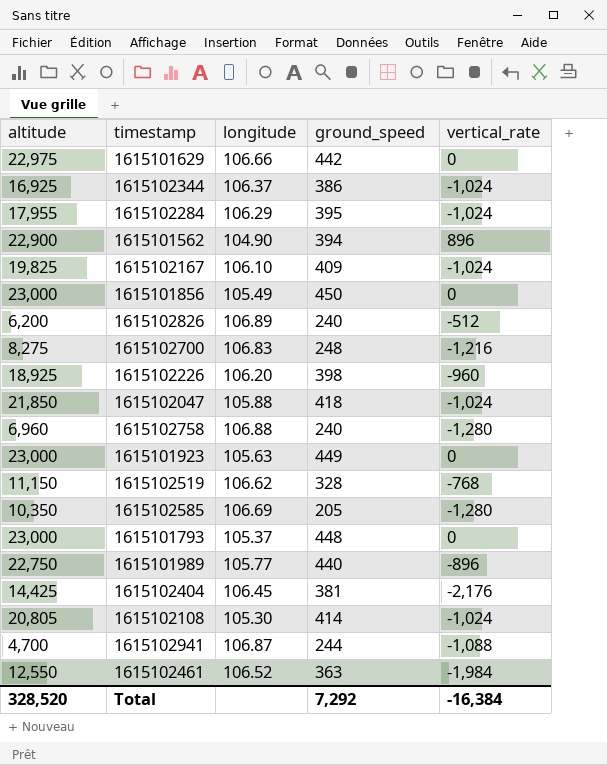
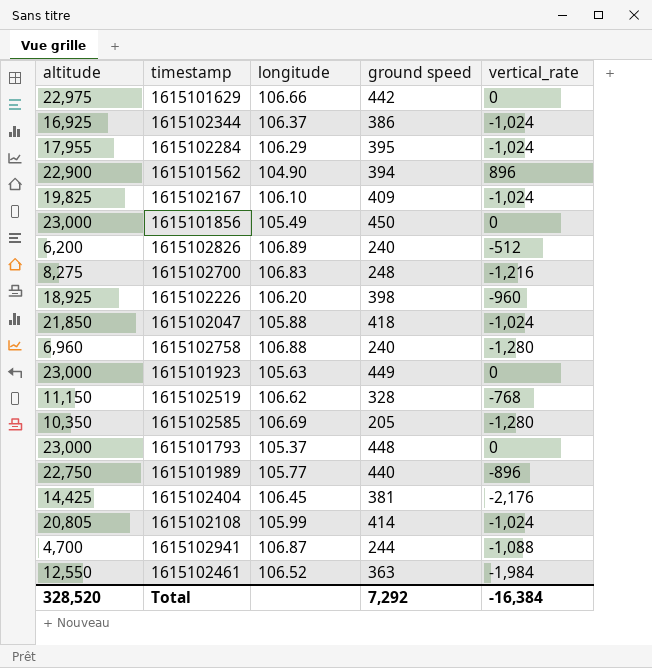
column name: ground_speed -> ground speed
1615102108 | longitude: 105.30 -> 105.99

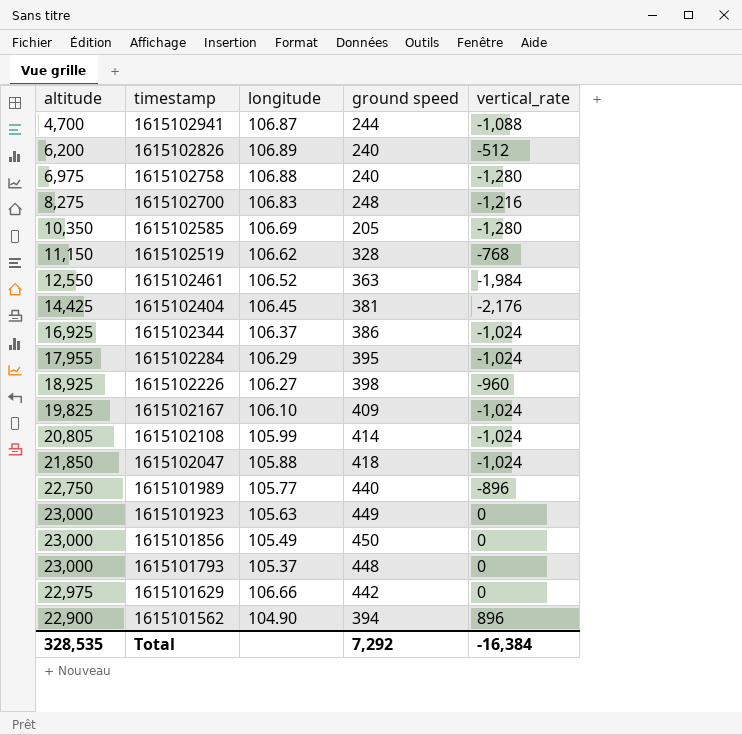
row order: none -> timestamp descending
1615102758 | altitude: 6,960 -> 6,975
1615102226 | longitude: 106.20 -> 106.27
Total | altitude: 328,520 -> 328,535

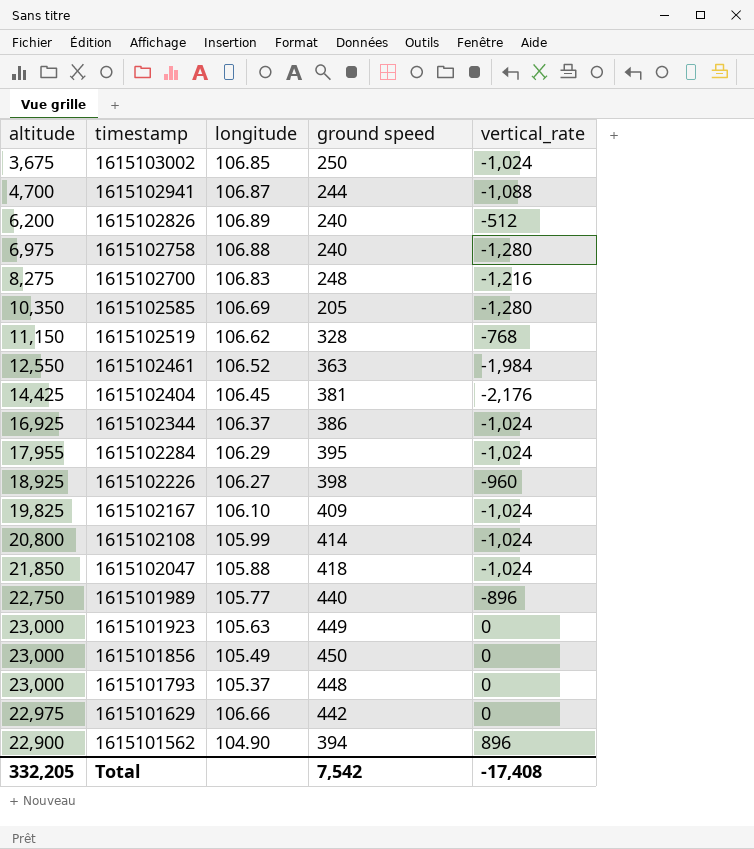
row 1615103002: none -> 3,675 | 106.85 | 250 | -1,024
1615102108 | altitude: 20,805 -> 20,800
Total | altitude: 328,535 -> 332,205
Total | ground speed: 7,292 -> 7,542
Total | vertical_rate: -16,384 -> -17,408

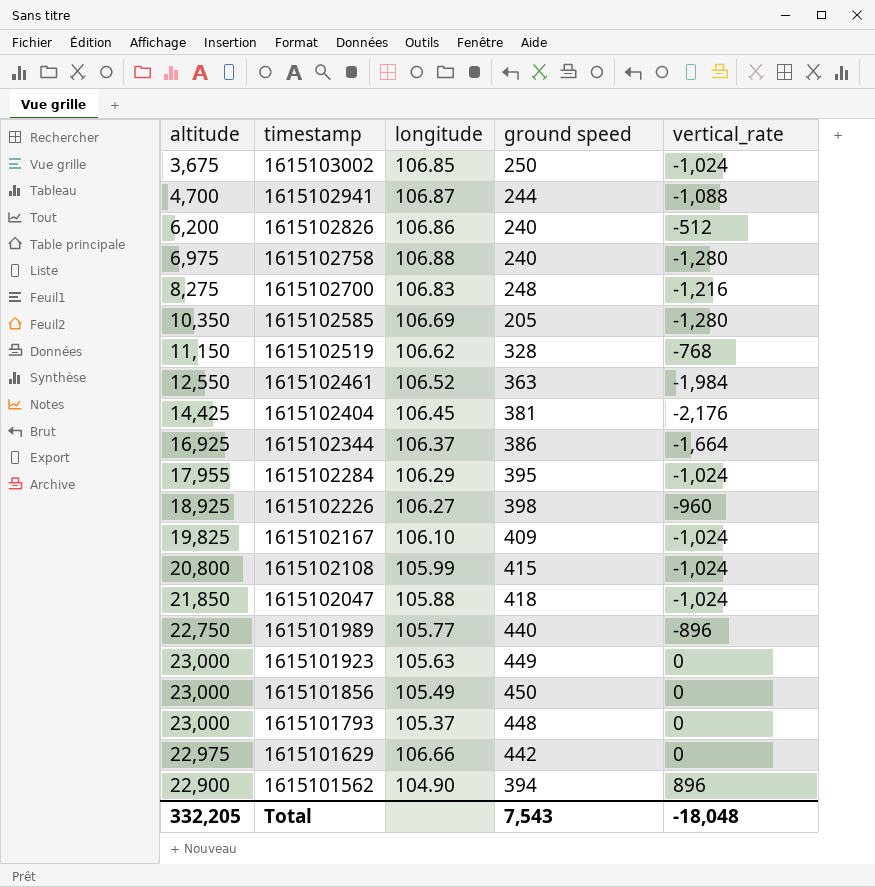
1615102826 | longitude: 106.89 -> 106.86
1615102344 | vertical_rate: -1,024 -> -1,664
1615102108 | ground speed: 414 -> 415
Total | ground speed: 7,542 -> 7,543
Total | vertical_rate: -17,408 -> -18,048

